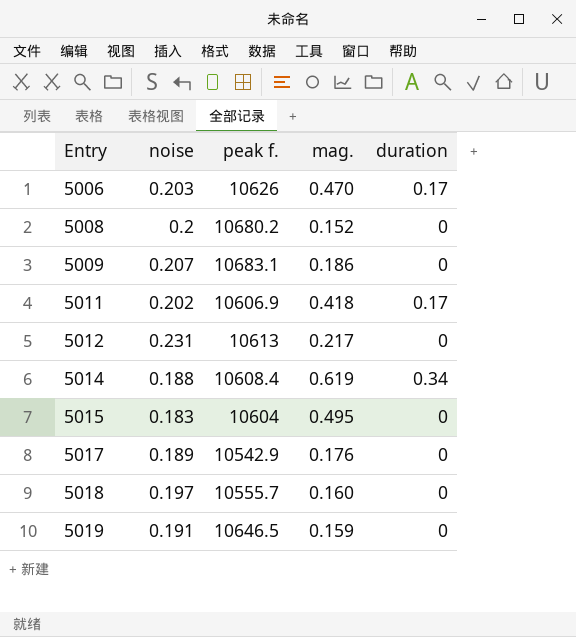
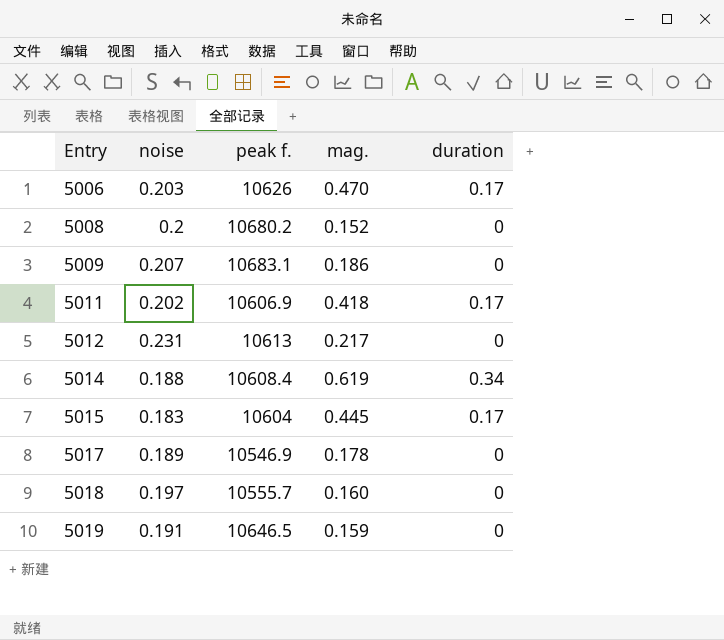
5015 | mag.: 0.495 -> 0.445
5015 | duration: 0 -> 0.17
5017 | peak f.: 10542.9 -> 10546.9
5017 | mag.: 0.176 -> 0.178

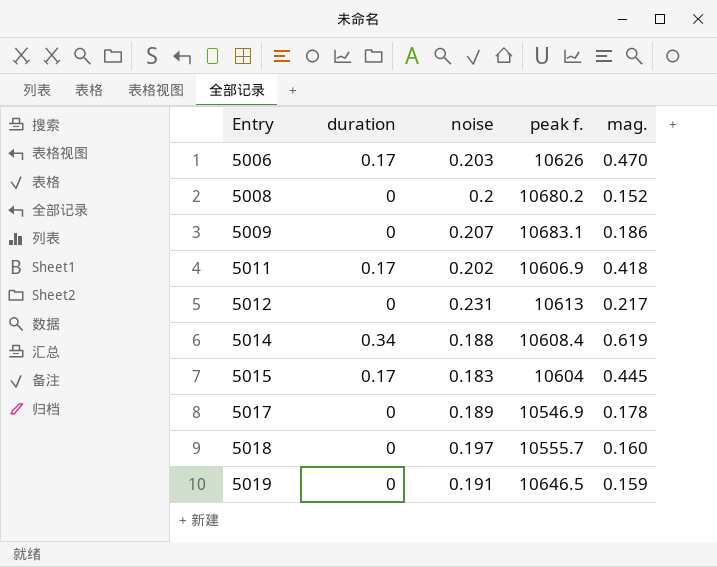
column duration | position: 5 -> 2

